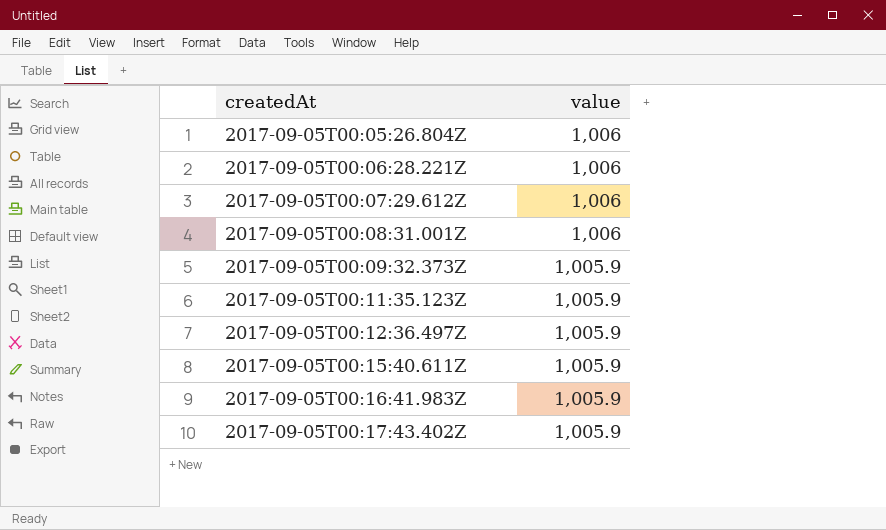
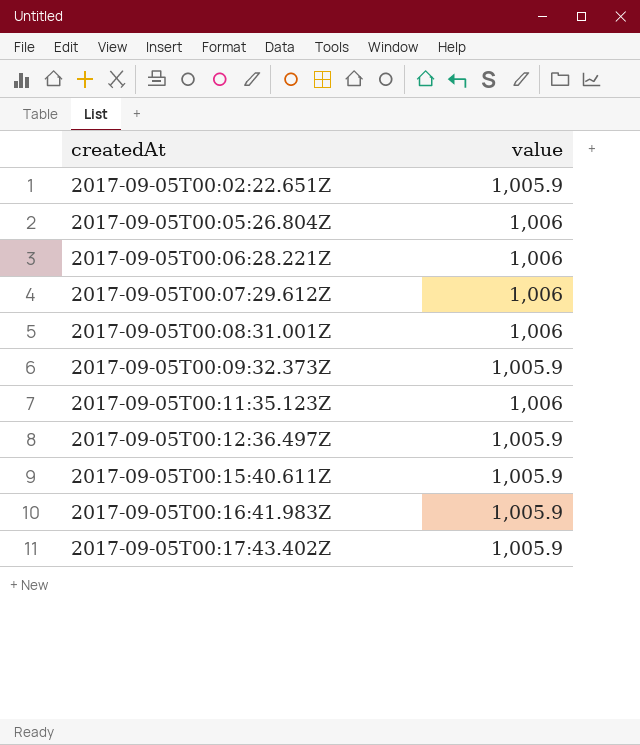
row 2017-09-05T00:02:22.651Z: none -> 1,005.9
2017-09-05T00:11:35.123Z | value: 1,005.9 -> 1,006

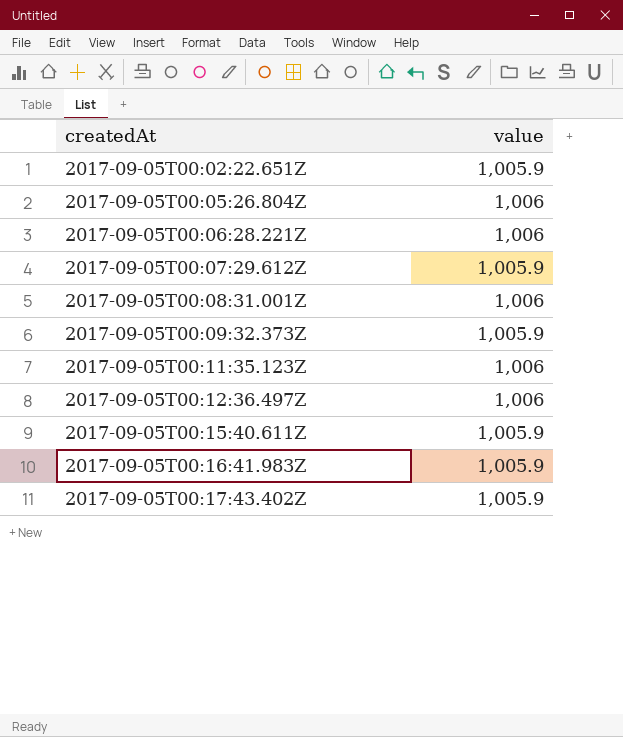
2017-09-05T00:07:29.612Z | value: 1,006 -> 1,005.9
2017-09-05T00:12:36.497Z | value: 1,005.9 -> 1,006

